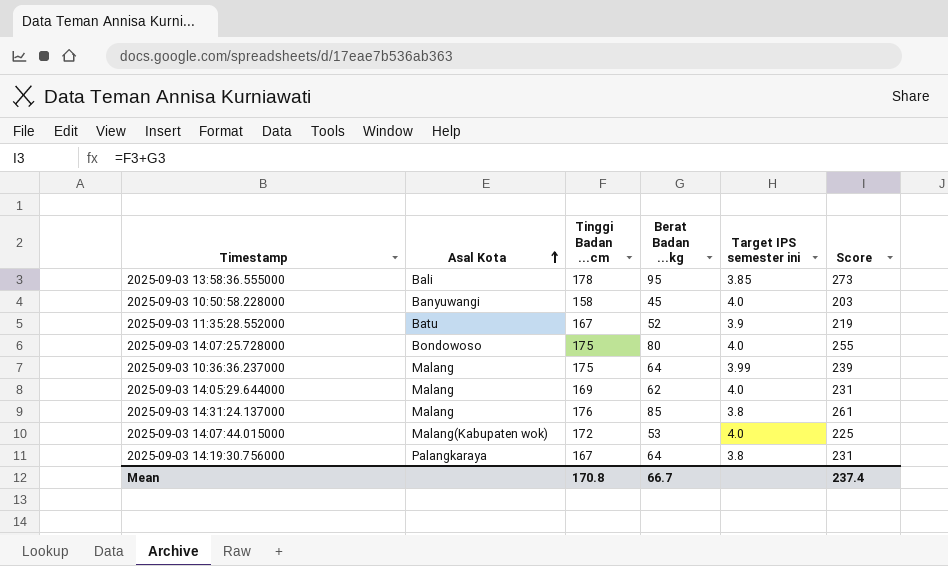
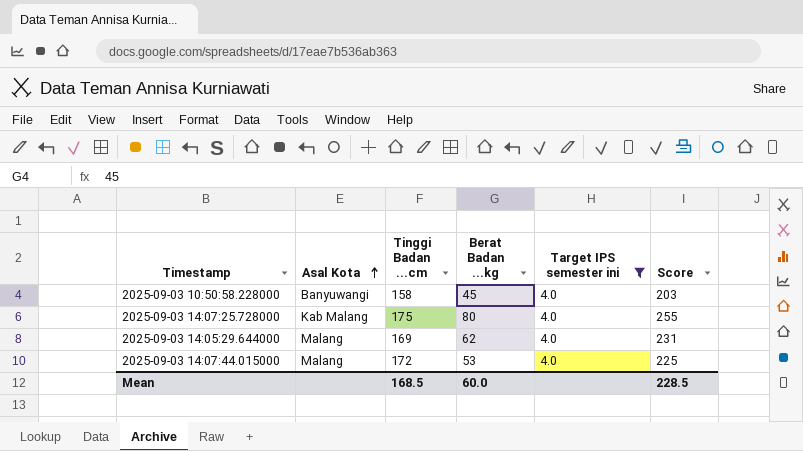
filter: none -> Target IPS semester ini = 4.0
2025-09-03 14:07:25.728000 | Asal Kota: Bondowoso -> Kab Malang
2025-09-03 14:07:44.015000 | Asal Kota: Malang(Kabupaten wok) -> Malang
Mean | Tinggi Badan ...cm: 170.8 -> 168.5
Mean | Berat Badan ...kg: 66.7 -> 60.0
Mean | Score: 237.4 -> 228.5

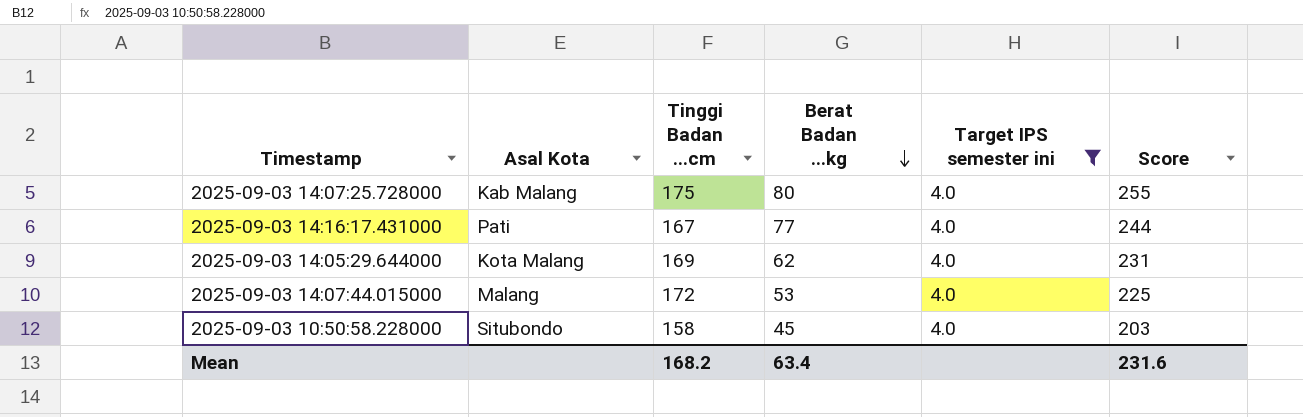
row order: Asal Kota ascending -> Berat Badan ...kg descending
row 2025-09-03 14:16:17.431000: none -> Pati | 167 | 77 | 4.0 | 244
2025-09-03 14:05:29.644000 | Asal Kota: Malang -> Kota Malang
2025-09-03 10:50:58.228000 | Asal Kota: Banyuwangi -> Situbondo
Mean | Tinggi Badan ...cm: 168.5 -> 168.2
Mean | Berat Badan ...kg: 60.0 -> 63.4
Mean | Score: 228.5 -> 231.6

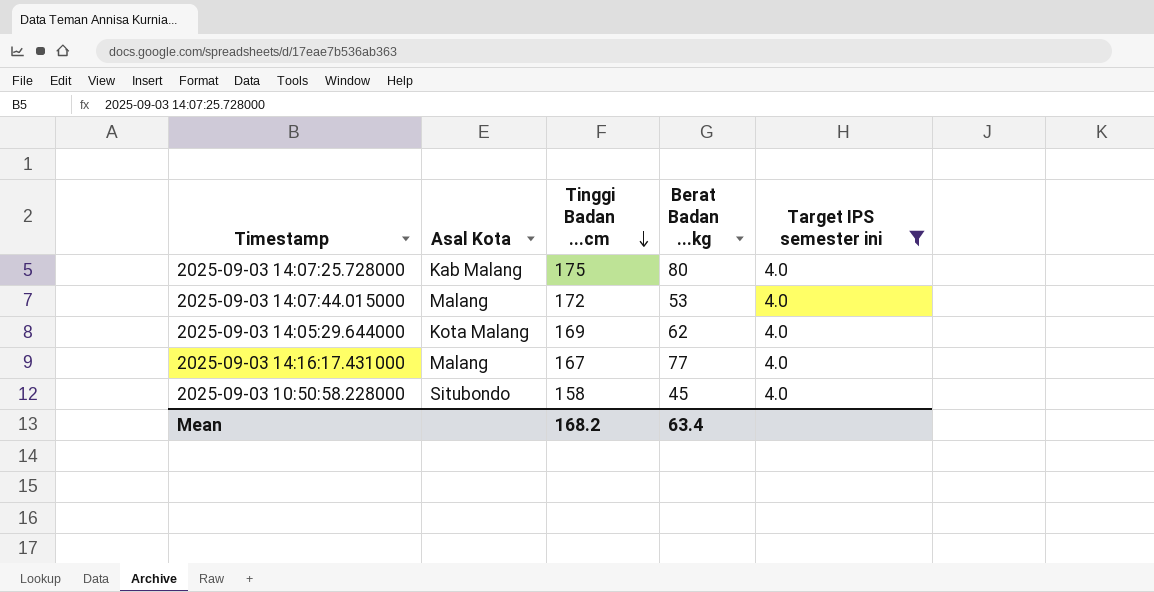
row order: Berat Badan ...kg descending -> Tinggi Badan ...cm descending
column Score | formula: [Tinggi Badan ...cm] + [Berat Badan ...kg] -> none
2025-09-03 14:16:17.431000 | Asal Kota: Pati -> Malang

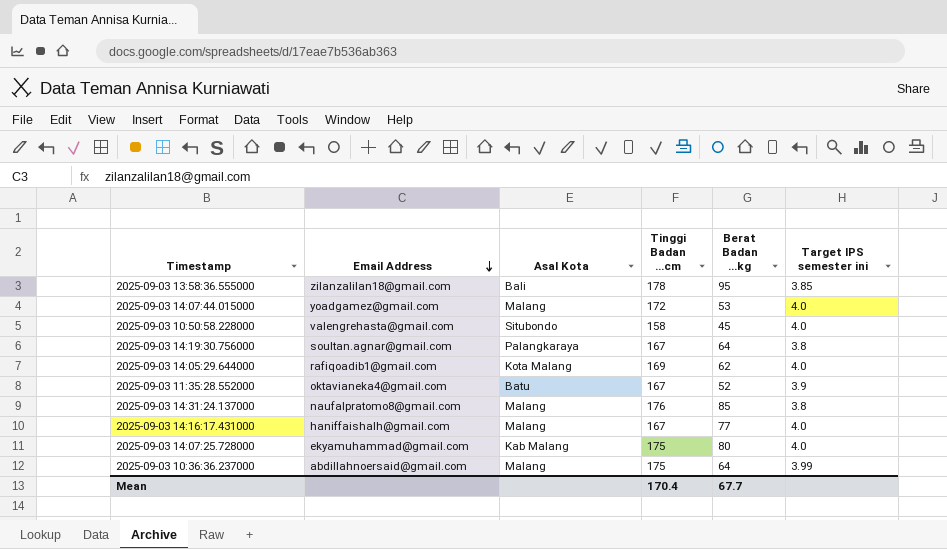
filter: Target IPS semester ini = 4.0 -> none
row order: Tinggi Badan ...cm descending -> Email Address descending
column Email Address | position: none -> 2
Mean | Tinggi Badan ...cm: 168.2 -> 170.4
Mean | Berat Badan ...kg: 63.4 -> 67.7

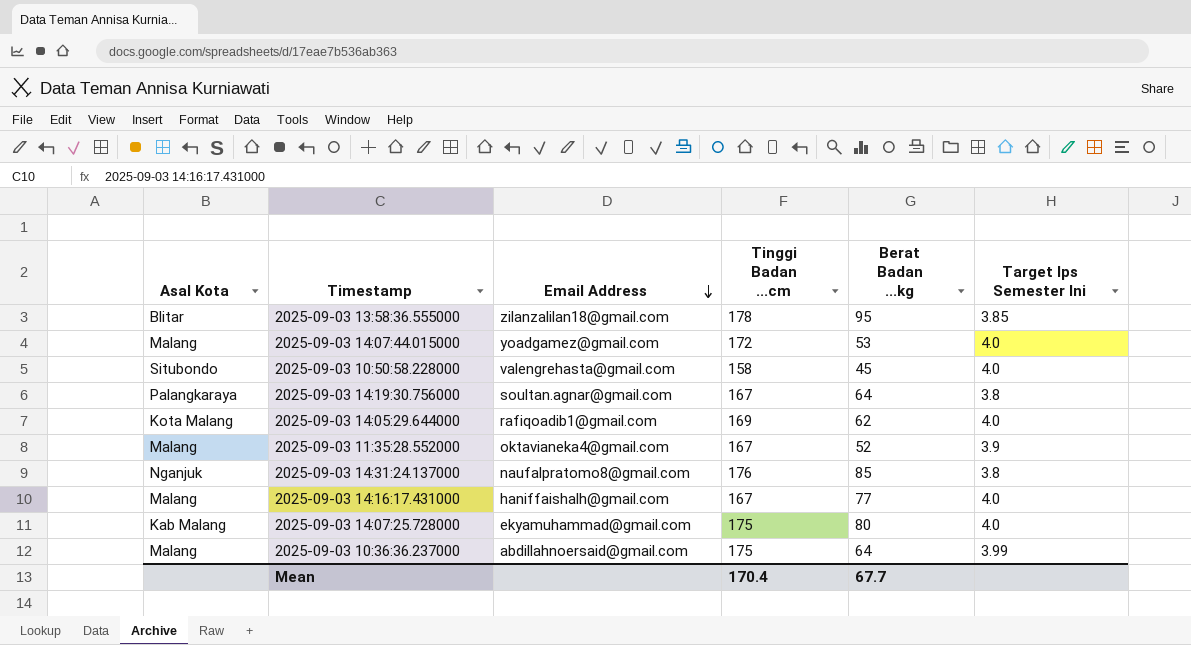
column Asal Kota | position: 3 -> 1
column name: Target IPS semester ini -> Target Ips Semester Ini
2025-09-03 13:58:36.555000 | Asal Kota: Bali -> Blitar
2025-09-03 11:35:28.552000 | Asal Kota: Batu -> Malang
2025-09-03 14:31:24.137000 | Asal Kota: Malang -> Nganjuk

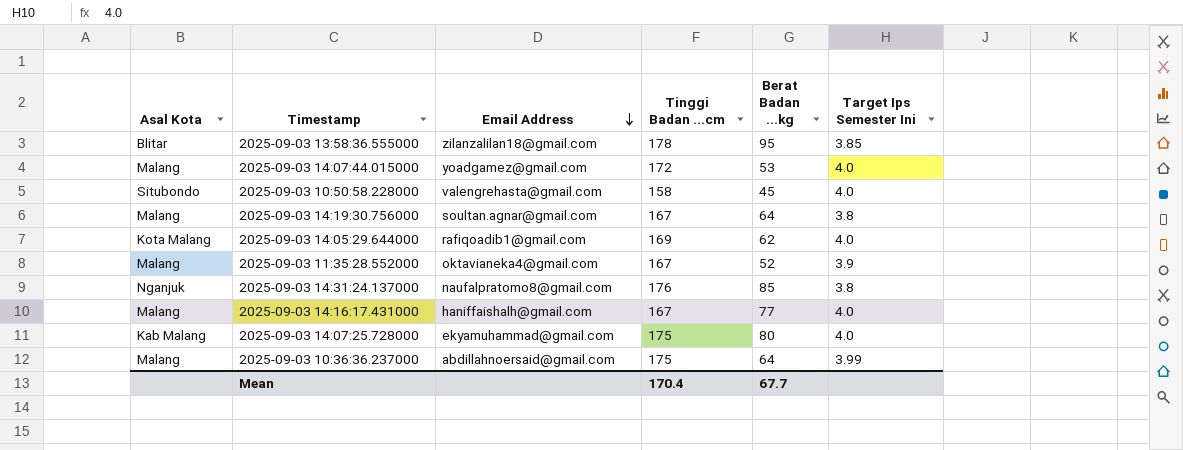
2025-09-03 14:19:30.756000 | Asal Kota: Palangkaraya -> Malang

